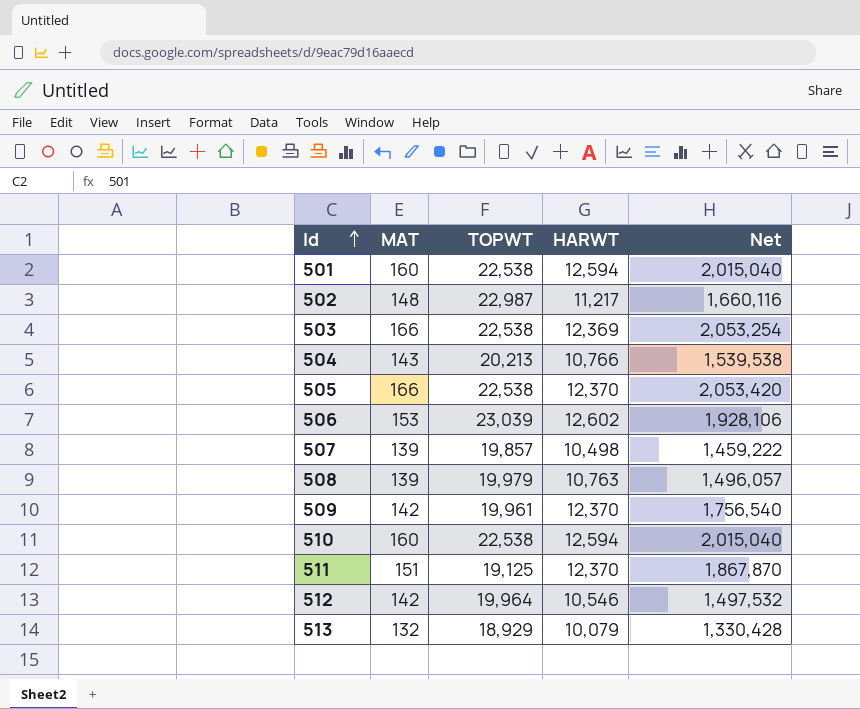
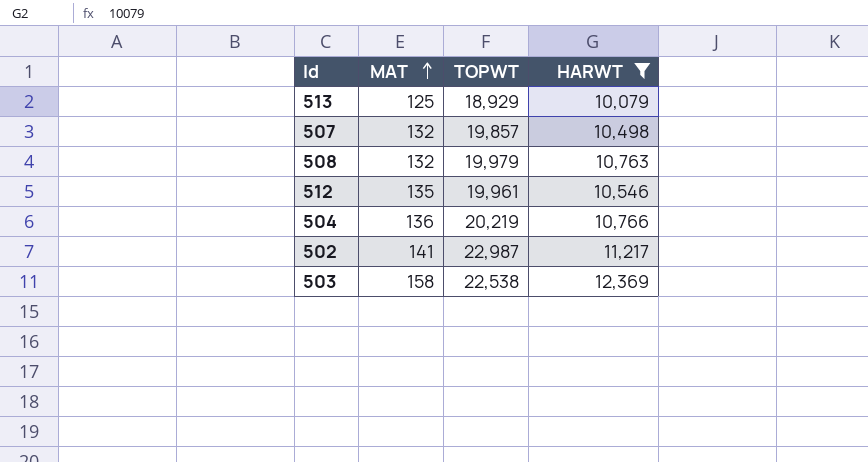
filter: none -> HARWT <= 12,369
row order: Id ascending -> MAT ascending
column Net | formula: [MAT] * [HARWT] -> none
513 | MAT: 132 -> 125
507 | MAT: 139 -> 132
508 | MAT: 139 -> 132
512 | MAT: 142 -> 135
512 | TOPWT: 19,964 -> 19,961
504 | MAT: 143 -> 136
504 | TOPWT: 20,213 -> 20,219
502 | MAT: 148 -> 141
503 | MAT: 166 -> 158

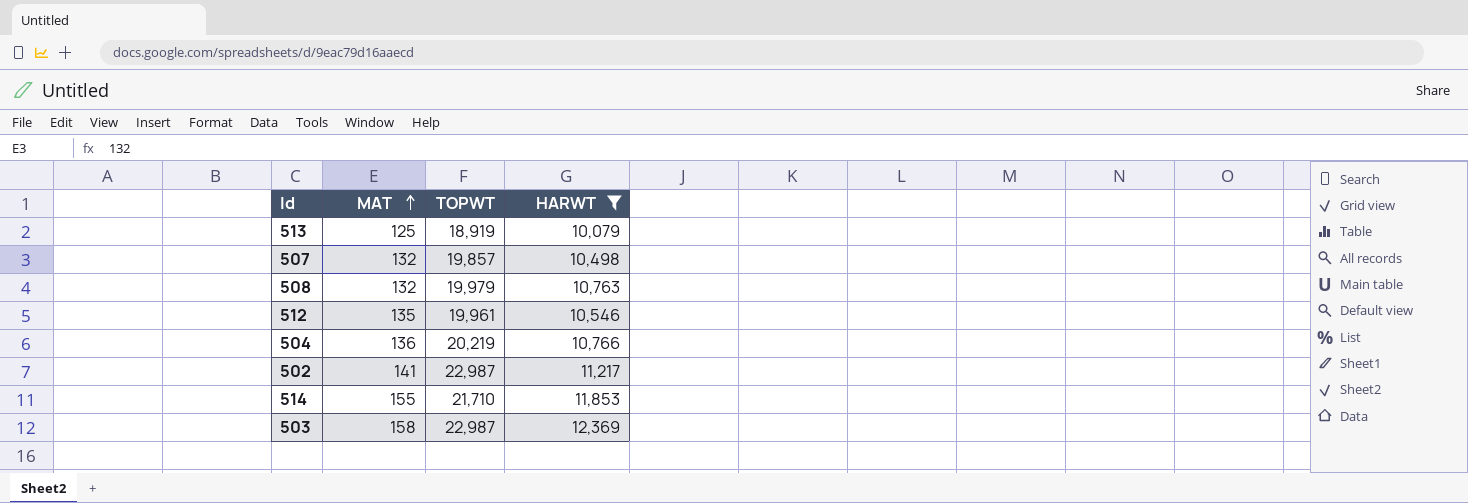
513 | TOPWT: 18,929 -> 18,919
row 514: none -> 155 | 21,710 | 11,853
503 | TOPWT: 22,538 -> 22,987

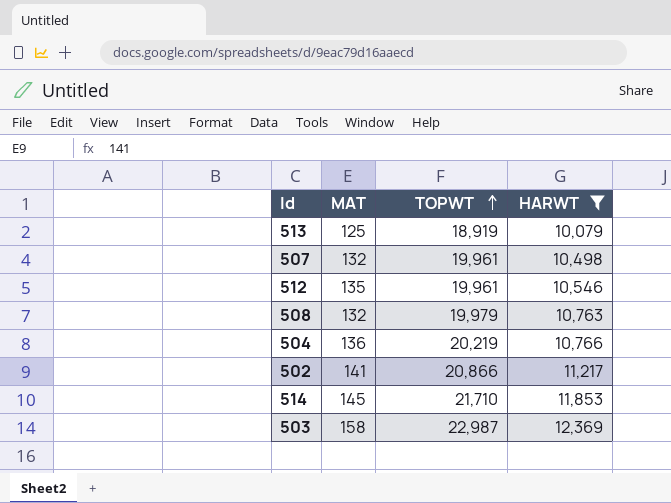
row order: MAT ascending -> TOPWT ascending
507 | TOPWT: 19,857 -> 19,961
502 | TOPWT: 22,987 -> 20,866
514 | MAT: 155 -> 145

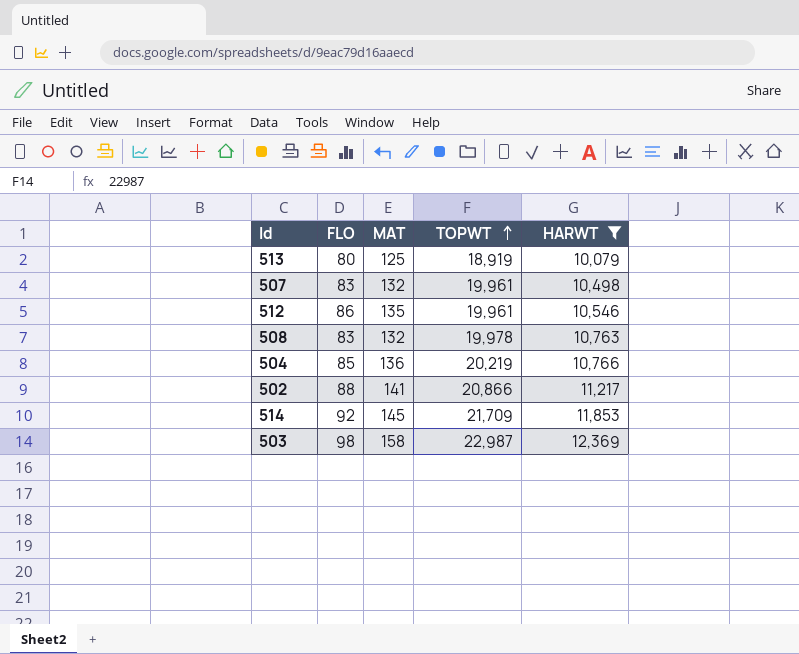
column FLO | position: none -> 2
508 | TOPWT: 19,979 -> 19,978
514 | TOPWT: 21,710 -> 21,709

